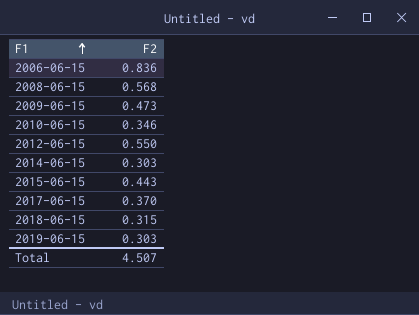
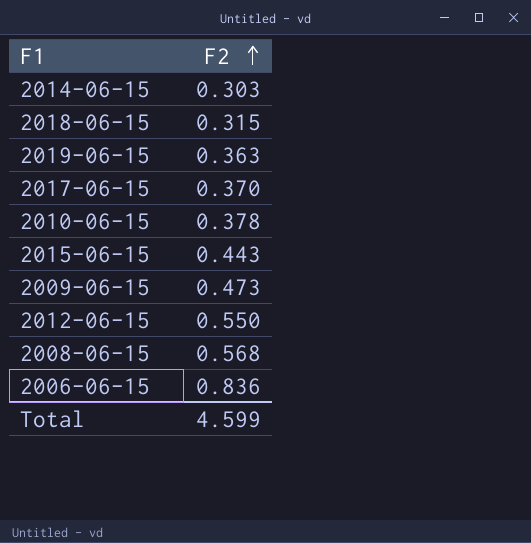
row order: F1 ascending -> F2 ascending
2019-06-15 | F2: 0.303 -> 0.363
2010-06-15 | F2: 0.346 -> 0.378
Total | F2: 4.507 -> 4.599

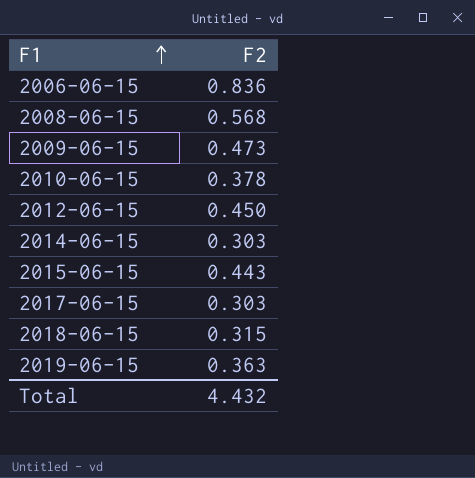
row order: F2 ascending -> F1 ascending
2012-06-15 | F2: 0.550 -> 0.450
2017-06-15 | F2: 0.370 -> 0.303
Total | F2: 4.599 -> 4.432

